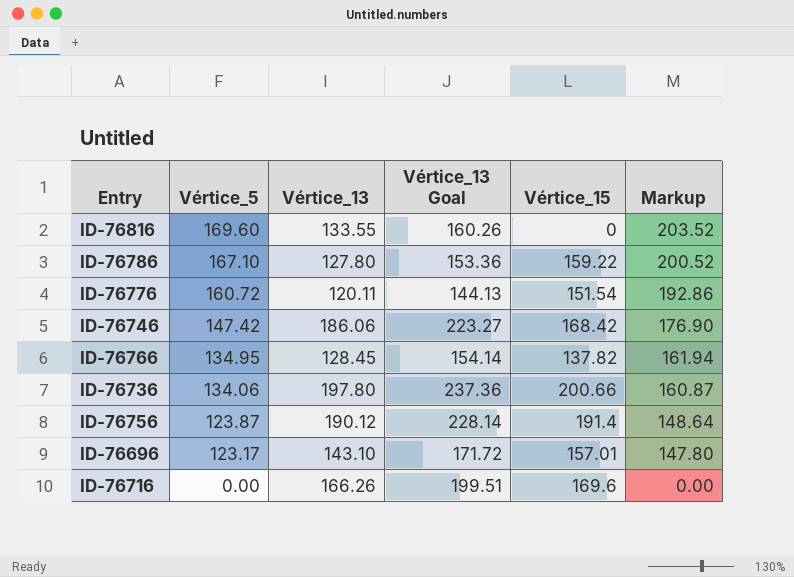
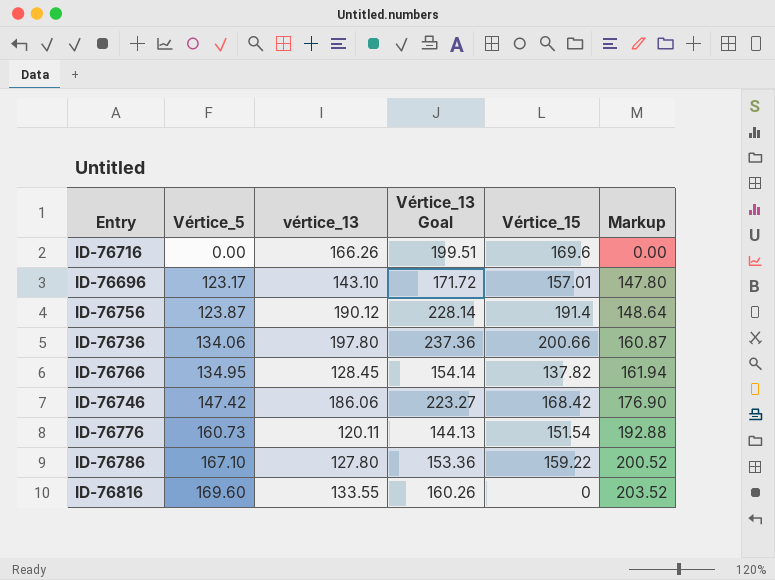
row order: Vértice_5 descending -> Vértice_5 ascending
column name: Vértice_13 -> vértice_13
ID-76776 | Vértice_5: 160.72 -> 160.73
ID-76776 | Markup: 192.86 -> 192.88

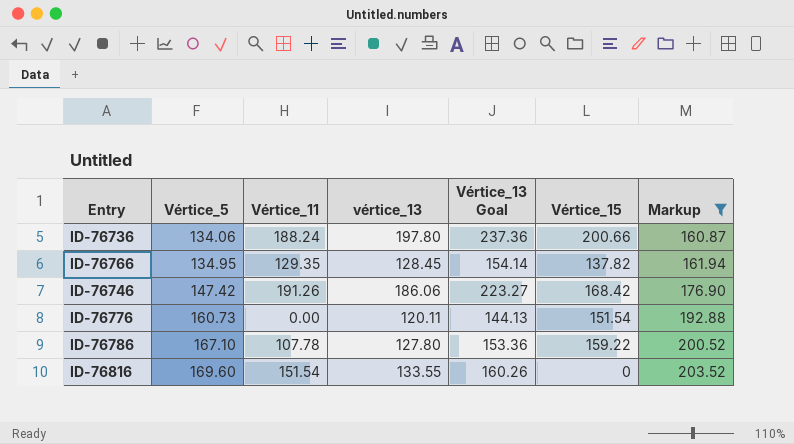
filter: none -> Markup >= 160.87
column Vértice_11 | position: none -> 3

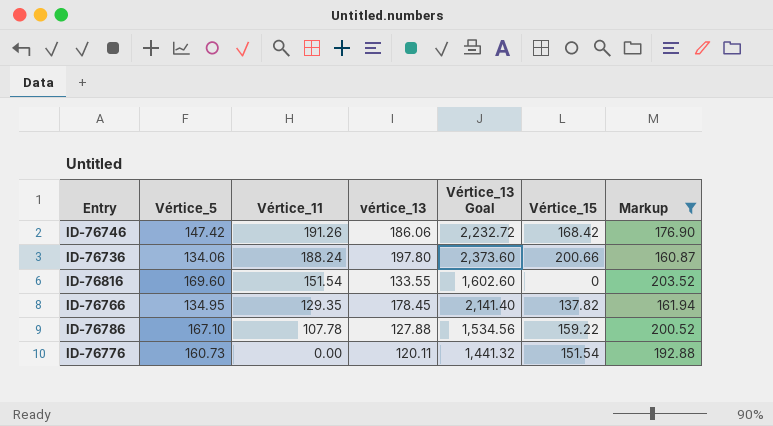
row order: Vértice_5 ascending -> Vértice_11 descending
column Vértice_13 Goal | formula: [vértice_13] * 1.2 -> [vértice_13] * 12
ID-76766 | vértice_13: 128.45 -> 178.45
ID-76786 | vértice_13: 127.80 -> 127.88

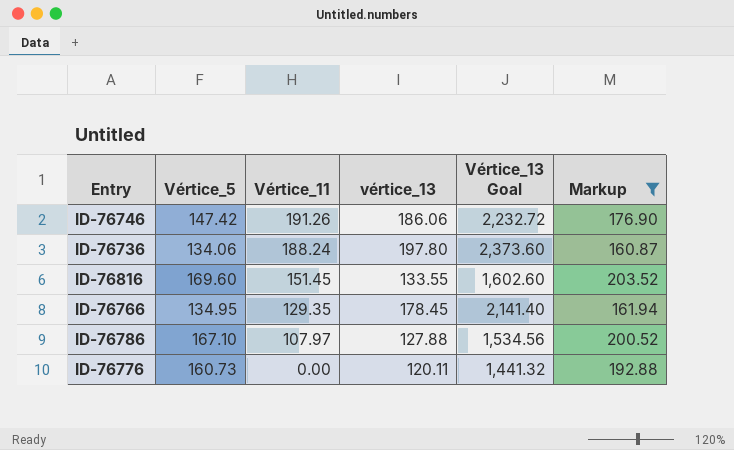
column Vértice_15 | position: 6 -> none
ID-76816 | Vértice_11: 151.54 -> 151.45
ID-76786 | Vértice_11: 107.78 -> 107.97

